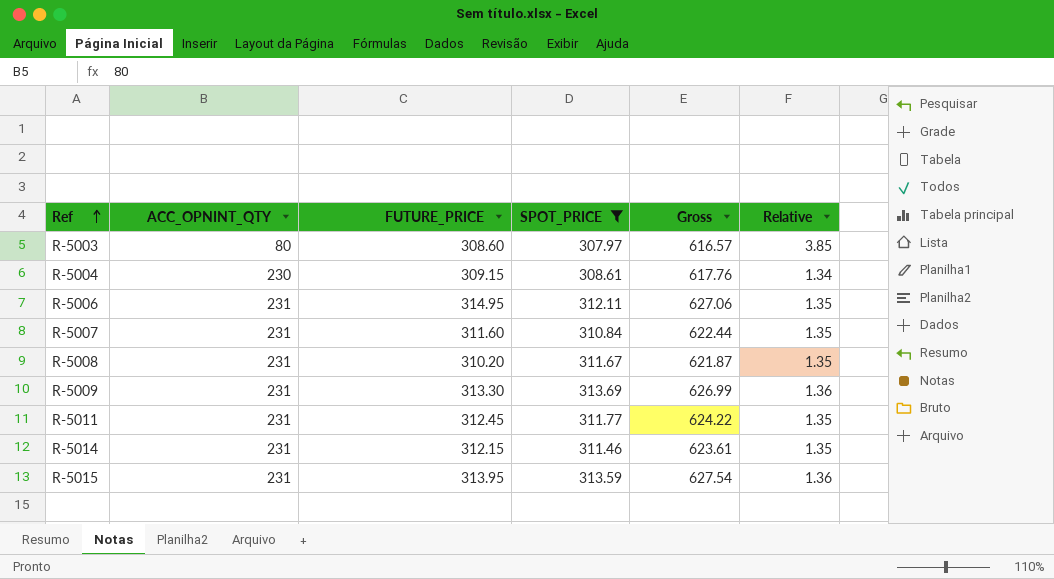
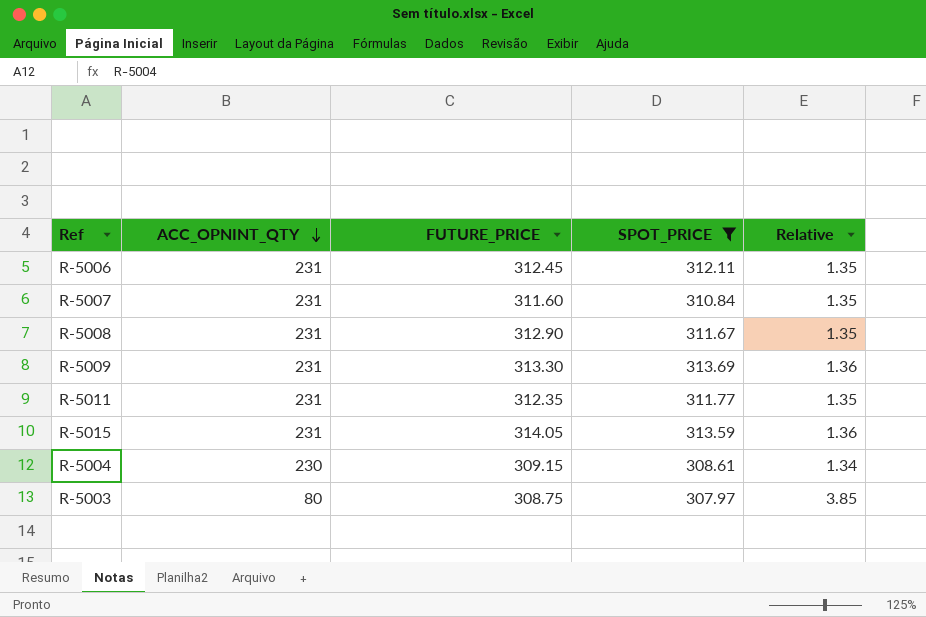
row order: Ref ascending -> ACC_OPNINT_QTY descending
column Gross | formula: [FUTURE_PRICE] + [SPOT_PRICE] -> none
row R-5014: 231 | 312.15 | 311.46 | 623.61 | 1.35 -> none
R-5006 | FUTURE_PRICE: 314.95 -> 312.45
R-5008 | FUTURE_PRICE: 310.20 -> 312.90
R-5011 | FUTURE_PRICE: 312.45 -> 312.35
R-5015 | FUTURE_PRICE: 313.95 -> 314.05
R-5003 | FUTURE_PRICE: 308.60 -> 308.75

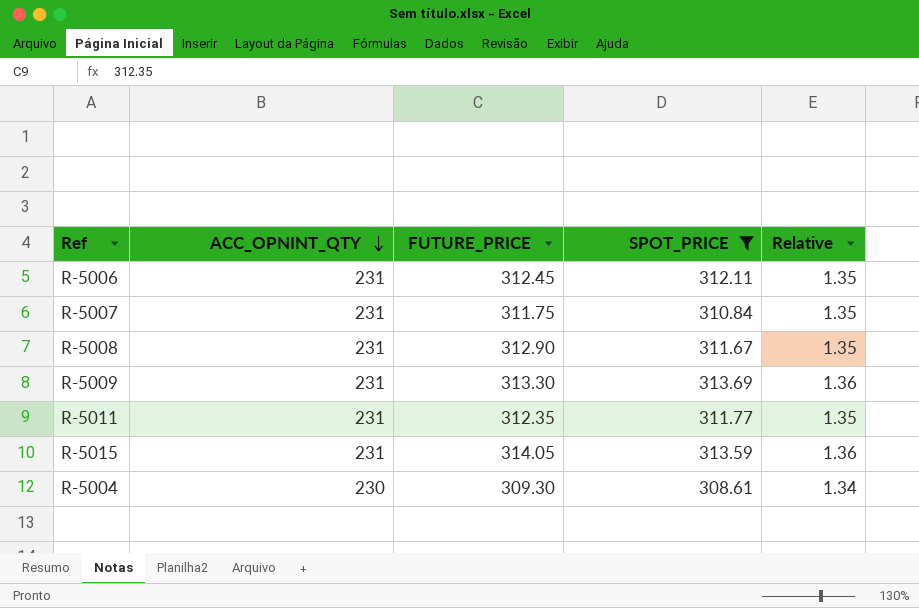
row R-5003: 80 | 308.75 | 307.97 | 3.85 -> none
R-5007 | FUTURE_PRICE: 311.60 -> 311.75
R-5004 | FUTURE_PRICE: 309.15 -> 309.30

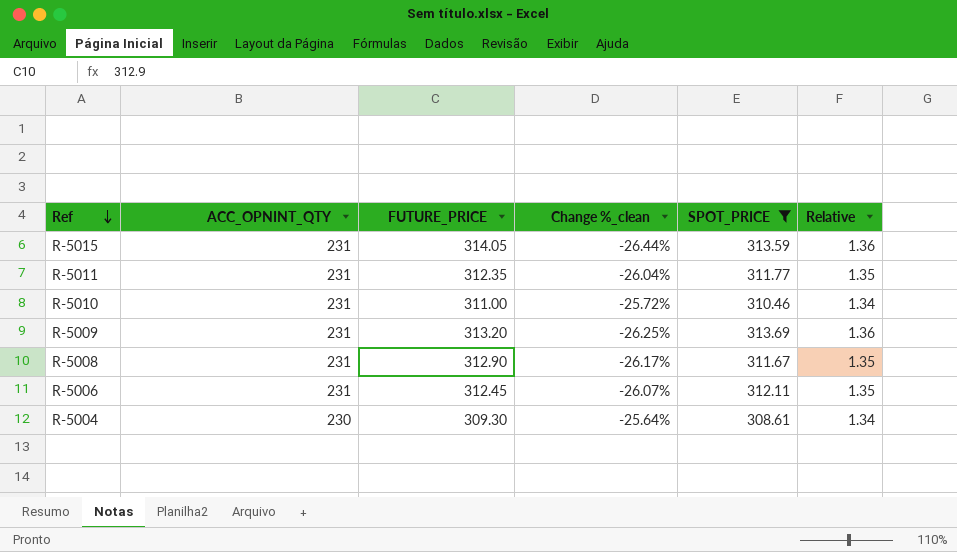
row order: ACC_OPNINT_QTY descending -> Ref descending
column Change %_clean | formula: none -> ([ACC_OPNINT_QTY] - [FUTURE_PRICE]) / [FUTURE_PRICE]
row R-5007: 231 | 311.75 | 310.84 | 1.35 -> none
row R-5010: none -> 231 | 311.00 | -25.72% | 310.46 | 1.34
R-5009 | FUTURE_PRICE: 313.30 -> 313.20

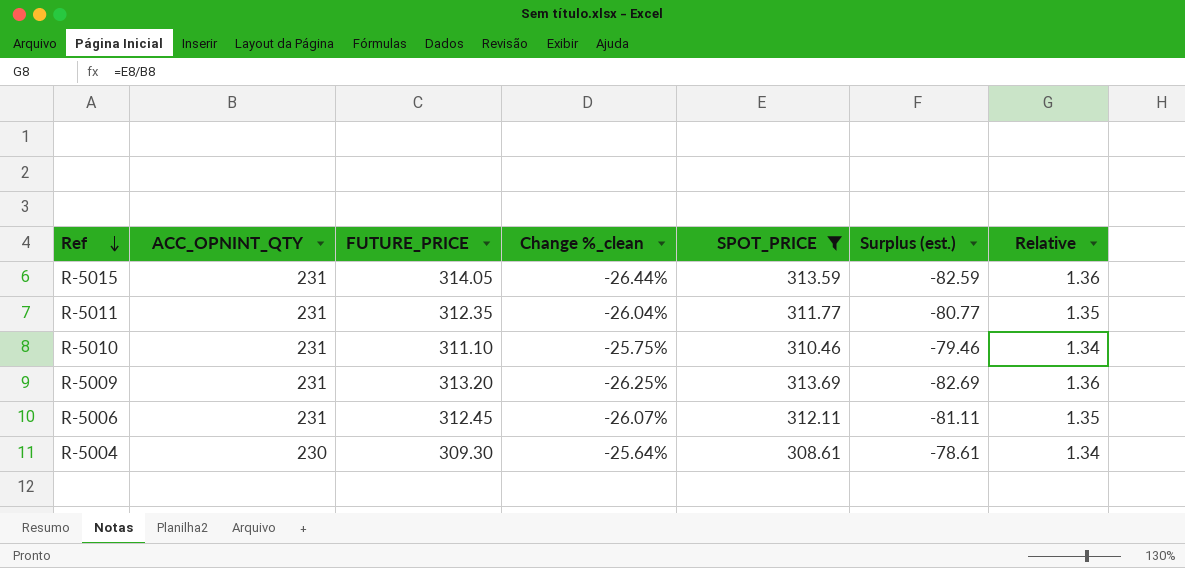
column Surplus (est.) | formula: none -> [ACC_OPNINT_QTY] - [SPOT_PRICE]
row R-5008: 231 | 312.90 | -26.17% | 311.67 | 1.35 -> none
R-5010 | FUTURE_PRICE: 311.00 -> 311.10
R-5010 | Change %_clean: -25.72% -> -25.75%

